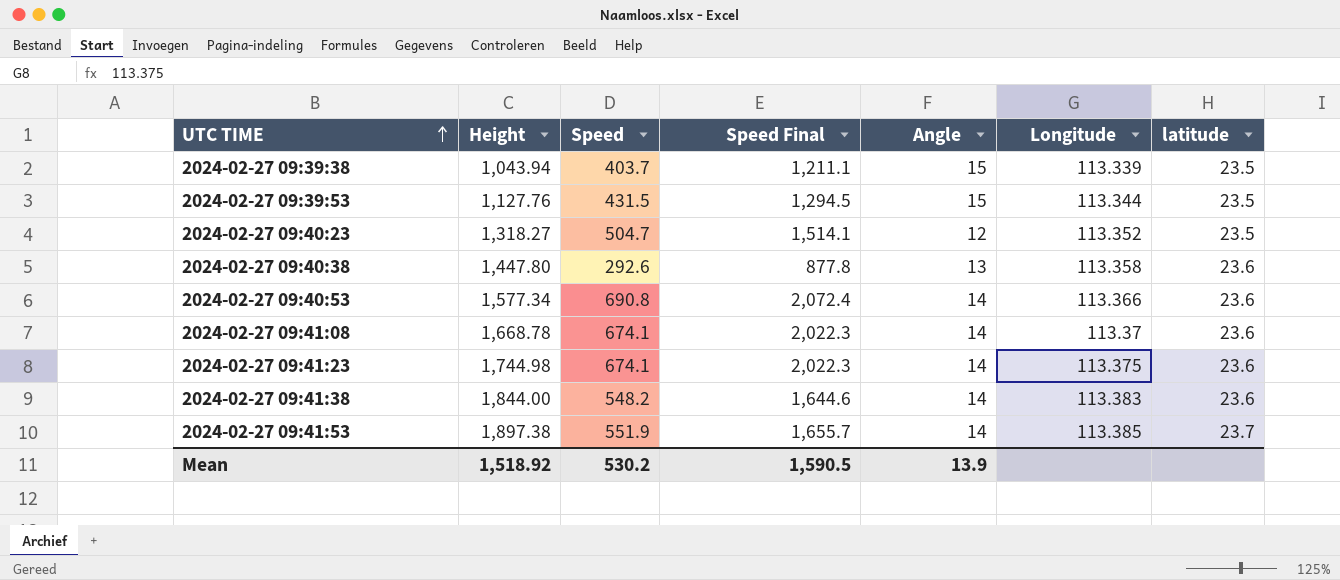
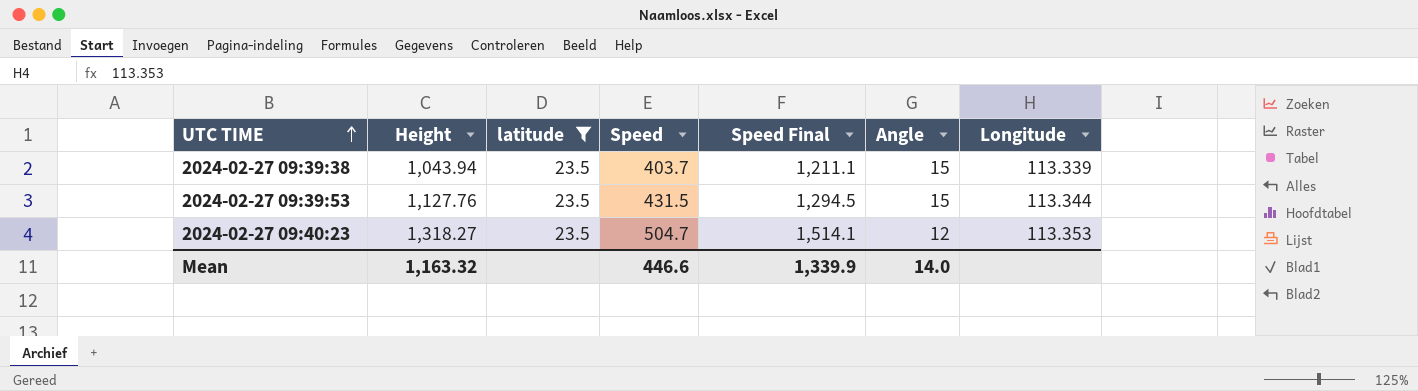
filter: none -> latitude = 23.5
column latitude | position: 7 -> 3
2024-02-27 09:40:23 | Longitude: 113.352 -> 113.353
Mean | Height: 1,518.92 -> 1,163.32
Mean | Speed: 530.2 -> 446.6
Mean | Speed Final: 1,590.5 -> 1,339.9
Mean | Angle: 13.9 -> 14.0

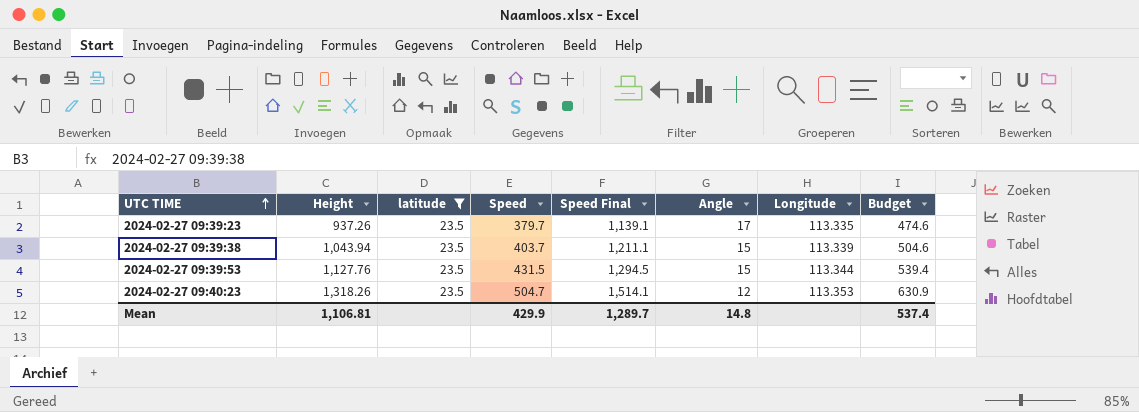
column Budget | formula: none -> [Speed] * 1.25
row 2024-02-27 09:39:23: none -> 937.26 | 23.5 | 379.7 | 1,139.1 | 17 | 113.335 | 474.6
2024-02-27 09:40:23 | Height: 1,318.27 -> 1,318.26
Mean | Height: 1,163.32 -> 1,106.81
Mean | Speed: 446.6 -> 429.9
Mean | Speed Final: 1,339.9 -> 1,289.7
Mean | Angle: 14.0 -> 14.8

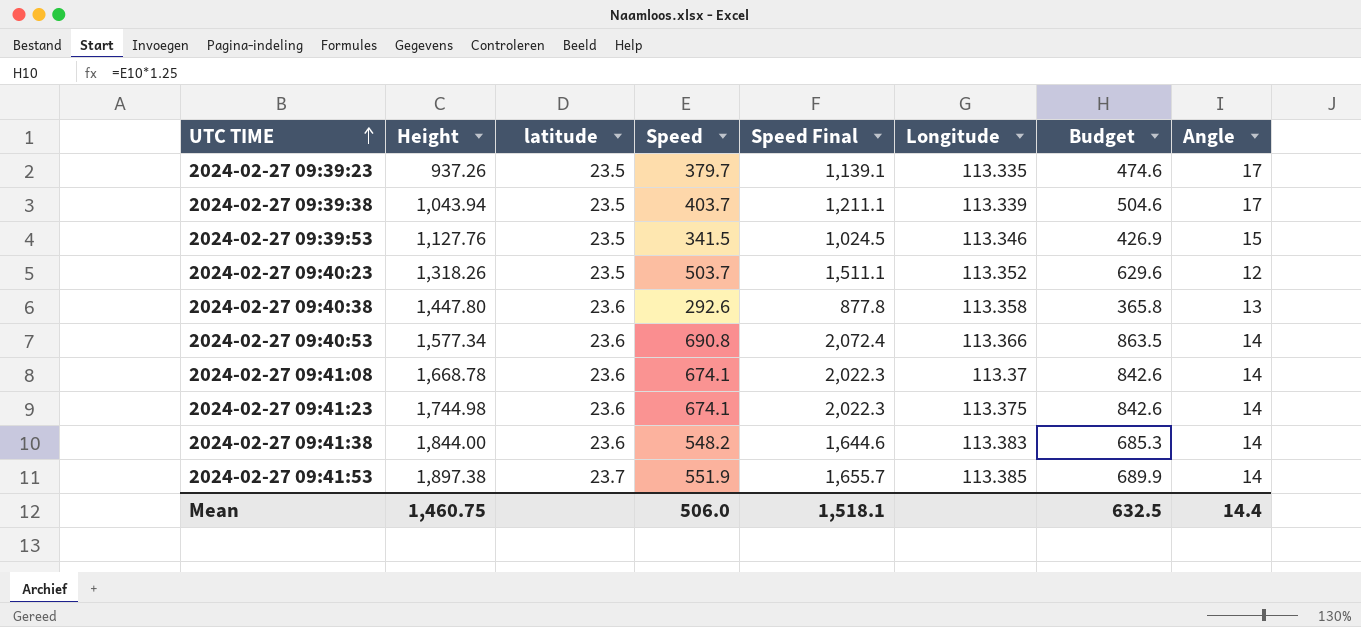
filter: latitude = 23.5 -> none
column Angle | position: 6 -> 8
2024-02-27 09:39:38 | Angle: 15 -> 17
2024-02-27 09:39:53 | Speed: 431.5 -> 341.5
2024-02-27 09:39:53 | Speed Final: 1,294.5 -> 1,024.5
2024-02-27 09:39:53 | Longitude: 113.344 -> 113.346
2024-02-27 09:39:53 | Budget: 539.4 -> 426.9
2024-02-27 09:40:23 | Speed: 504.7 -> 503.7
2024-02-27 09:40:23 | Speed Final: 1,514.1 -> 1,511.1
2024-02-27 09:40:23 | Longitude: 113.353 -> 113.352
2024-02-27 09:40:23 | Budget: 630.9 -> 629.6
Mean | Height: 1,106.81 -> 1,460.75
Mean | Speed: 429.9 -> 506.0
Mean | Speed Final: 1,289.7 -> 1,518.1
Mean | Budget: 537.4 -> 632.5
Mean | Angle: 14.8 -> 14.4

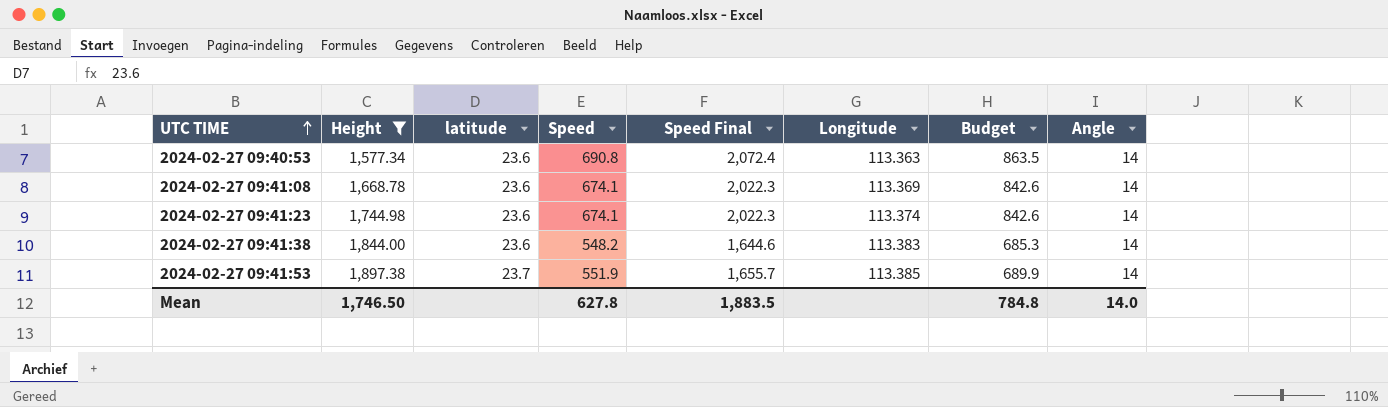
filter: none -> Height >= 1,577.34
2024-02-27 09:40:53 | Longitude: 113.366 -> 113.363
2024-02-27 09:41:08 | Longitude: 113.37 -> 113.369
2024-02-27 09:41:23 | Longitude: 113.375 -> 113.374
Mean | Height: 1,460.75 -> 1,746.50
Mean | Speed: 506.0 -> 627.8
Mean | Speed Final: 1,518.1 -> 1,883.5
Mean | Budget: 632.5 -> 784.8
Mean | Angle: 14.4 -> 14.0

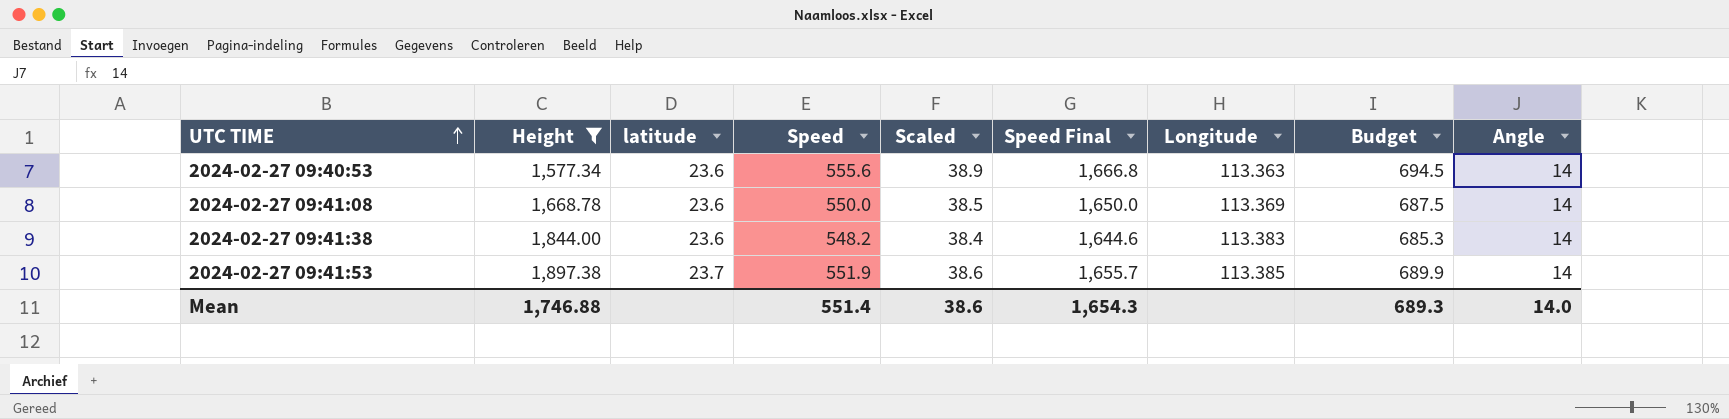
column Scaled | formula: none -> [Speed] * 0.07
row 2024-02-27 09:41:23: 1,744.98 | 23.6 | 674.1 | 2,022.3 | 113.374 | 842.6 | 14 -> none
2024-02-27 09:40:53 | Speed: 690.8 -> 555.6
2024-02-27 09:40:53 | Speed Final: 2,072.4 -> 1,666.8
2024-02-27 09:40:53 | Budget: 863.5 -> 694.5
2024-02-27 09:41:08 | Speed: 674.1 -> 550.0
2024-02-27 09:41:08 | Speed Final: 2,022.3 -> 1,650.0
2024-02-27 09:41:08 | Budget: 842.6 -> 687.5
Mean | Height: 1,746.50 -> 1,746.88
Mean | Speed: 627.8 -> 551.4
Mean | Speed Final: 1,883.5 -> 1,654.3
Mean | Budget: 784.8 -> 689.3

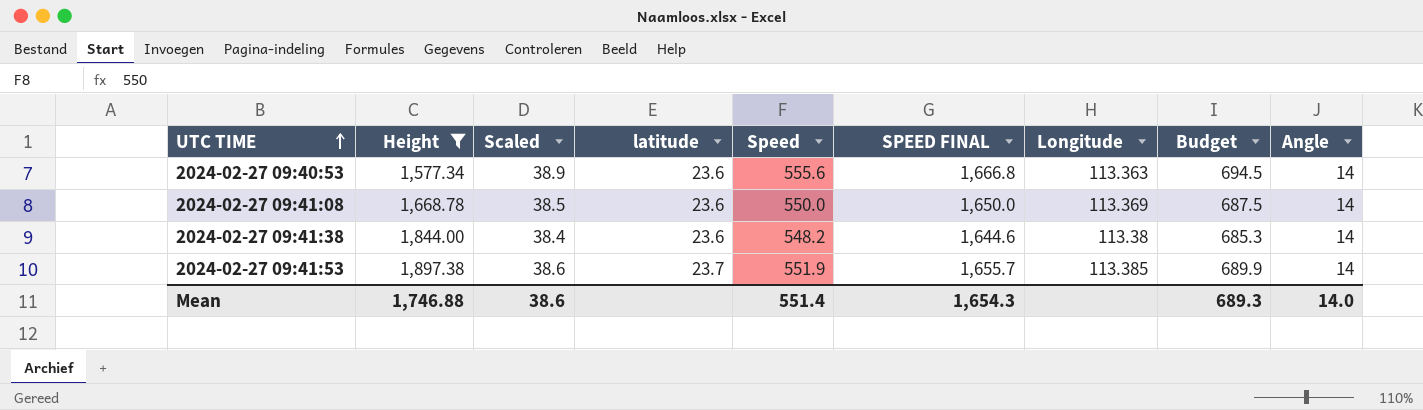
column Scaled | position: 5 -> 3
column name: Speed Final -> SPEED FINAL
2024-02-27 09:41:38 | Longitude: 113.383 -> 113.38

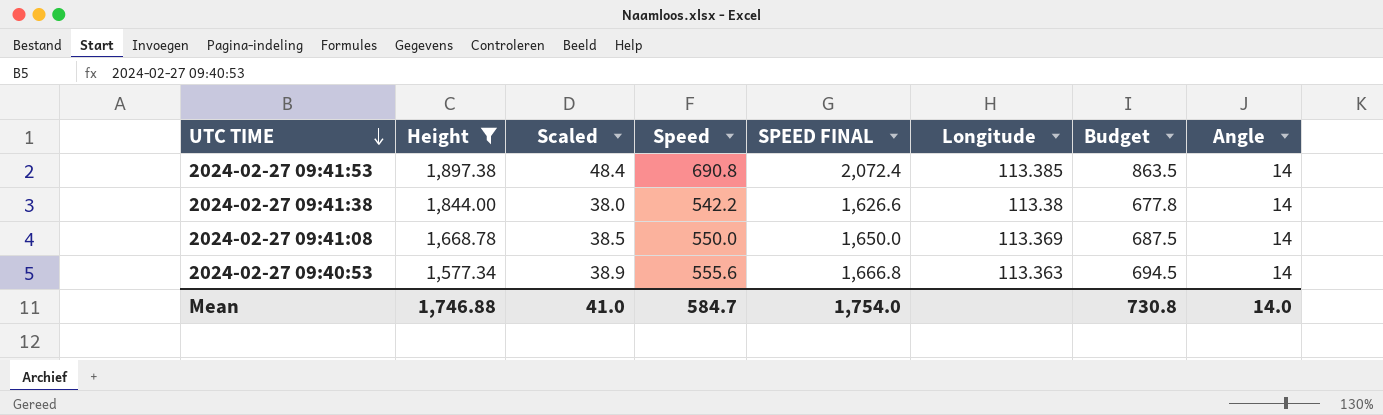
row order: UTC TIME ascending -> UTC TIME descending
column latitude | position: 4 -> none
2024-02-27 09:41:53 | Scaled: 38.6 -> 48.4
2024-02-27 09:41:53 | Speed: 551.9 -> 690.8
2024-02-27 09:41:53 | SPEED FINAL: 1,655.7 -> 2,072.4
2024-02-27 09:41:53 | Budget: 689.9 -> 863.5
2024-02-27 09:41:38 | Scaled: 38.4 -> 38.0
2024-02-27 09:41:38 | Speed: 548.2 -> 542.2
2024-02-27 09:41:38 | SPEED FINAL: 1,644.6 -> 1,626.6
2024-02-27 09:41:38 | Budget: 685.3 -> 677.8
Mean | Scaled: 38.6 -> 41.0
Mean | Speed: 551.4 -> 584.7
Mean | SPEED FINAL: 1,654.3 -> 1,754.0
Mean | Budget: 689.3 -> 730.8

